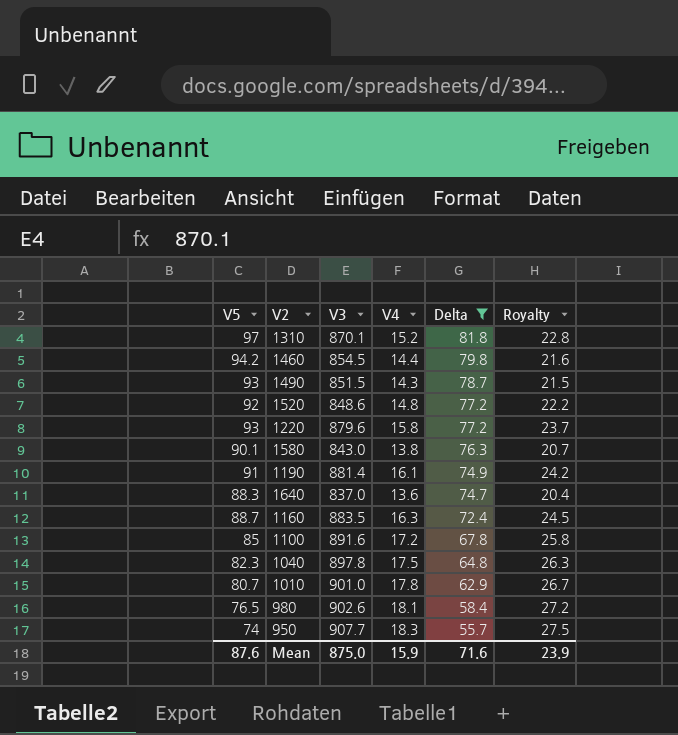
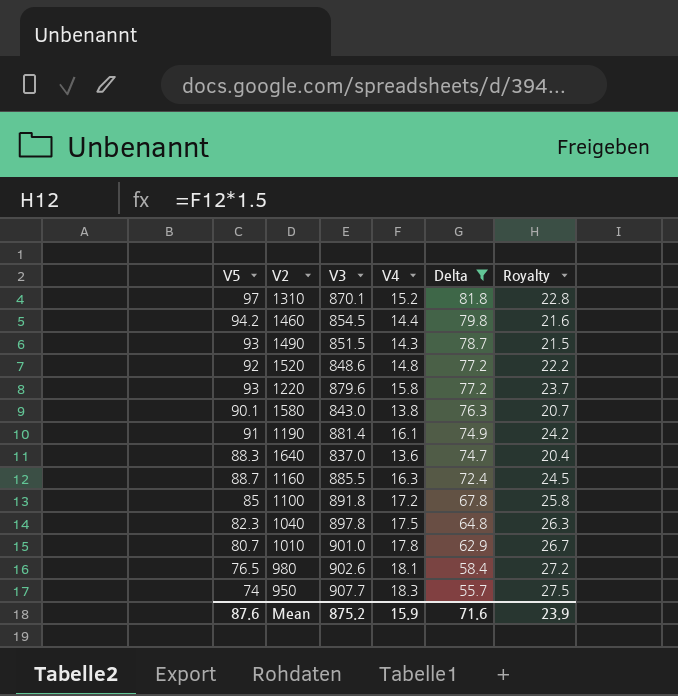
1160 | V3: 883.5 -> 885.5
1100 | V3: 891.6 -> 891.8
Mean | V3: 875.0 -> 875.2

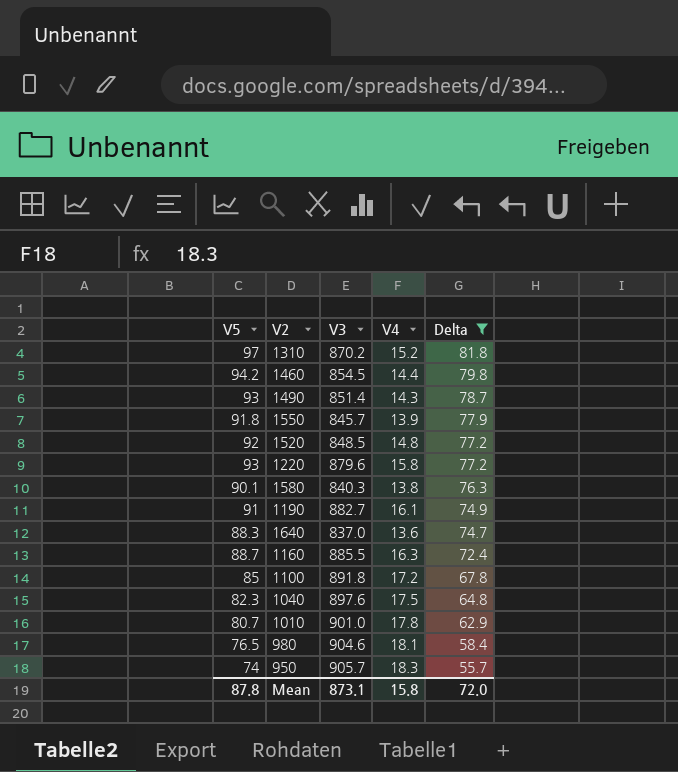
column Royalty | formula: [V4] * 1.5 -> none
1310 | V3: 870.1 -> 870.2
1490 | V3: 851.5 -> 851.4
row 1550: none -> 91.8 | 845.7 | 13.9 | 77.9
1520 | V3: 848.6 -> 848.5
1580 | V3: 843.0 -> 840.3
1190 | V3: 881.4 -> 882.7
1040 | V3: 897.8 -> 897.6
980 | V3: 902.6 -> 904.6
950 | V3: 907.7 -> 905.7
Mean | V5: 87.6 -> 87.8
Mean | V3: 875.2 -> 873.1
Mean | V4: 15.9 -> 15.8
Mean | Delta: 71.6 -> 72.0

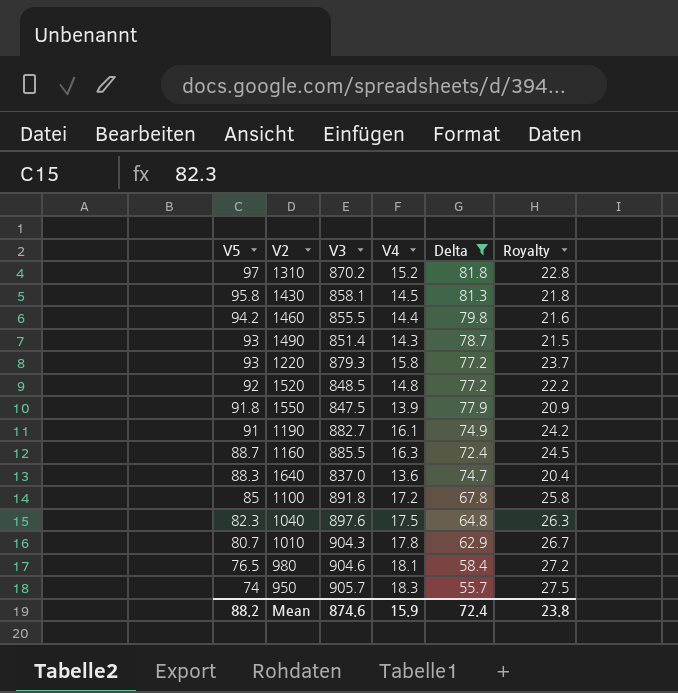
row order: Delta descending -> V5 descending
column Royalty | formula: none -> [V4] * 1.5
row 1580: 90.1 | 840.3 | 13.8 | 76.3 -> none
row 1430: none -> 95.8 | 858.1 | 14.5 | 81.3 | 21.8
1460 | V3: 854.5 -> 855.5
1220 | V3: 879.6 -> 879.3
1550 | V3: 845.7 -> 847.5
1010 | V3: 901.0 -> 904.3
Mean | V5: 87.8 -> 88.2
Mean | V3: 873.1 -> 874.6
Mean | V4: 15.8 -> 15.9
Mean | Delta: 72.0 -> 72.4

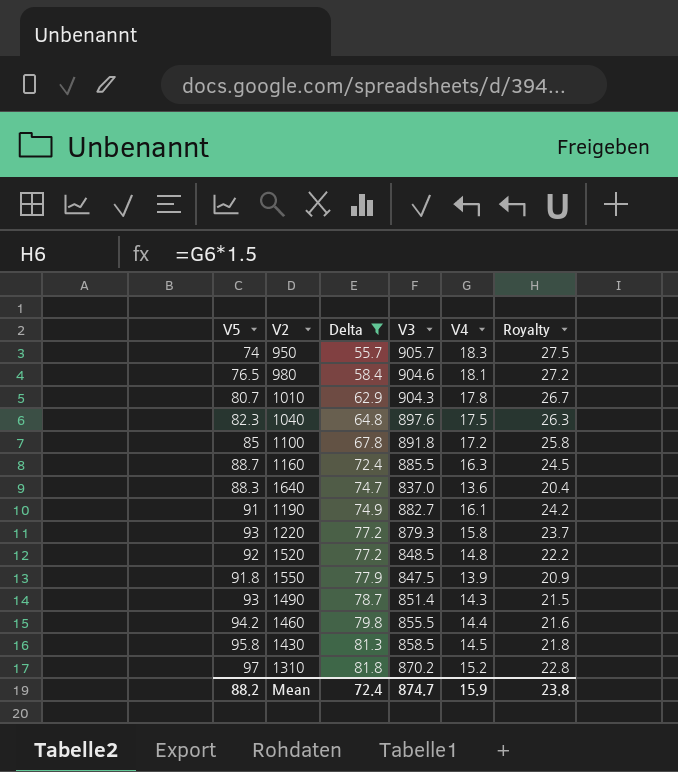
row order: V5 descending -> Delta ascending
column Delta | position: 5 -> 3
1430 | V3: 858.1 -> 858.5
Mean | V3: 874.6 -> 874.7

